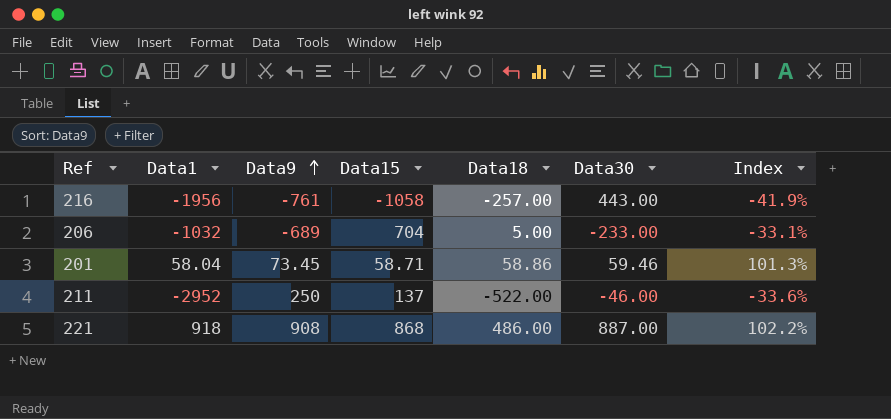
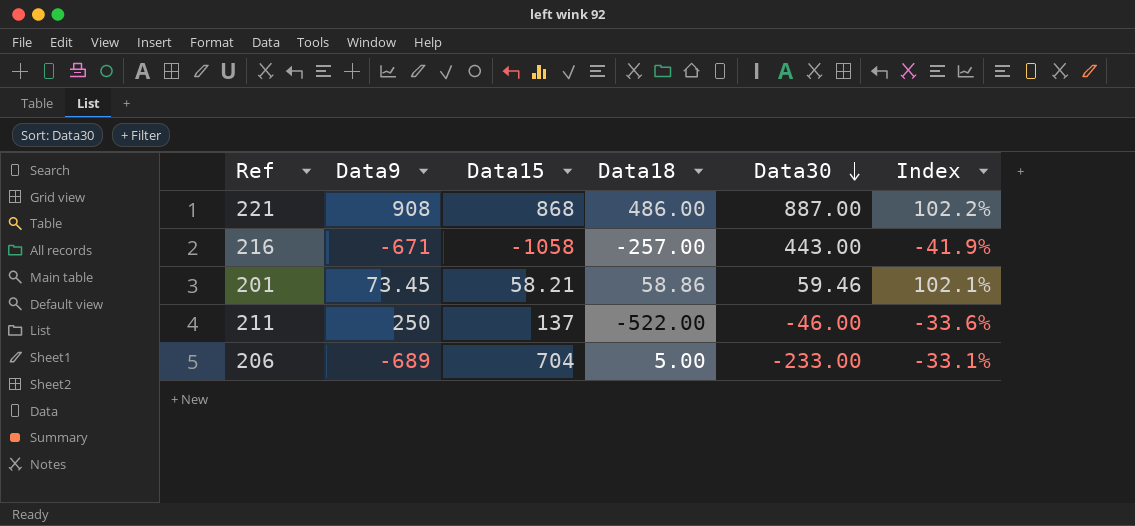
row order: Data9 ascending -> Data30 descending
column Data1 | position: 2 -> none
216 | Data9: -761 -> -671
201 | Data15: 58.71 -> 58.21
201 | Index: 101.3% -> 102.1%

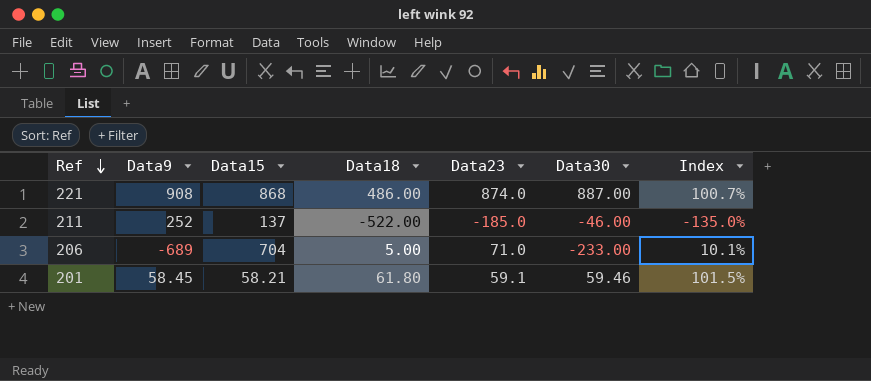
row order: Data30 descending -> Ref descending
column Data23 | position: none -> 5
column Index | formula: [Data30] / [Data15] -> [Data23] / [Data15]
row 216: -671 | -1058 | -257.00 | 443.00 | -41.9% -> none
211 | Data9: 250 -> 252
201 | Data9: 73.45 -> 58.45
201 | Data18: 58.86 -> 61.80

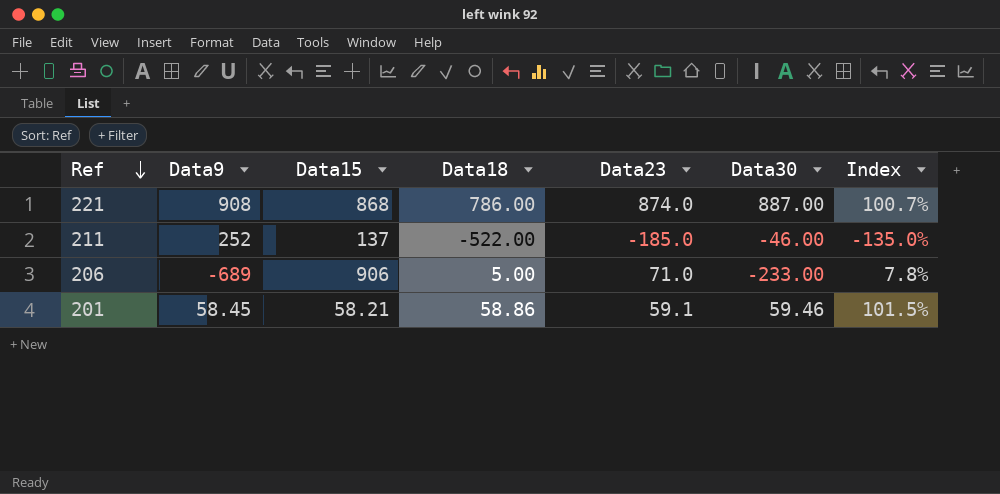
221 | Data18: 486.00 -> 786.00
206 | Data15: 704 -> 906
206 | Index: 10.1% -> 7.8%
201 | Data18: 61.80 -> 58.86

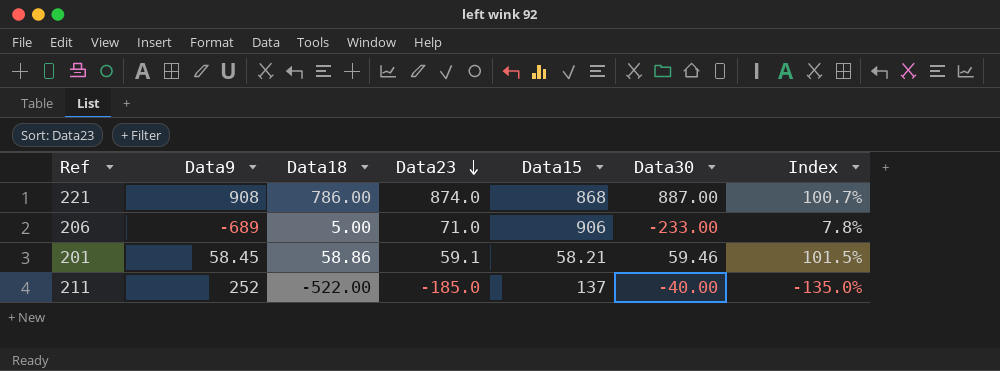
row order: Ref descending -> Data23 descending
column Data15 | position: 3 -> 5
211 | Data30: -46.00 -> -40.00

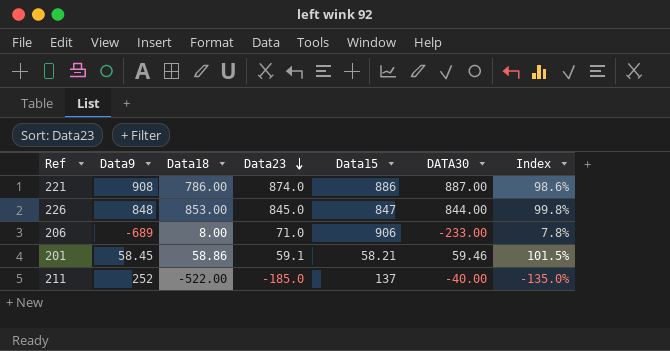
column name: Data30 -> DATA30
221 | Data15: 868 -> 886
221 | Index: 100.7% -> 98.6%
row 226: none -> 848 | 853.00 | 845.0 | 847 | 844.00 | 99.8%
206 | Data18: 5.00 -> 8.00

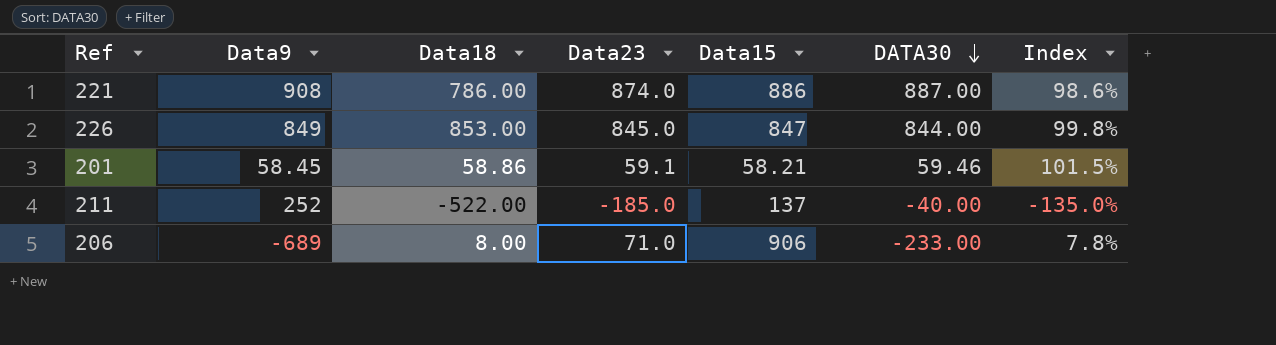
row order: Data23 descending -> DATA30 descending
226 | Data9: 848 -> 849

